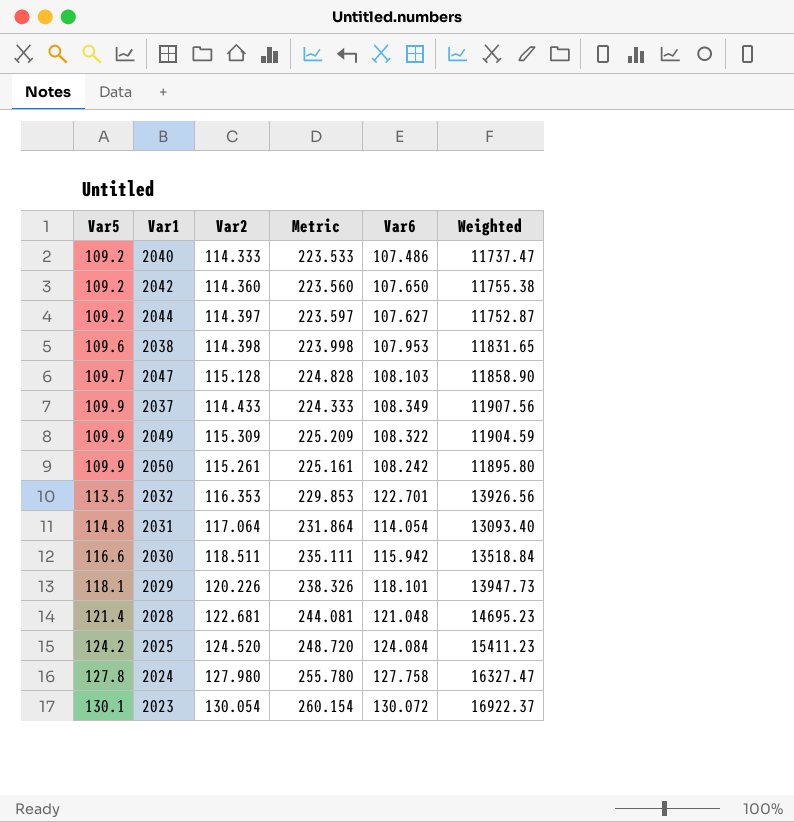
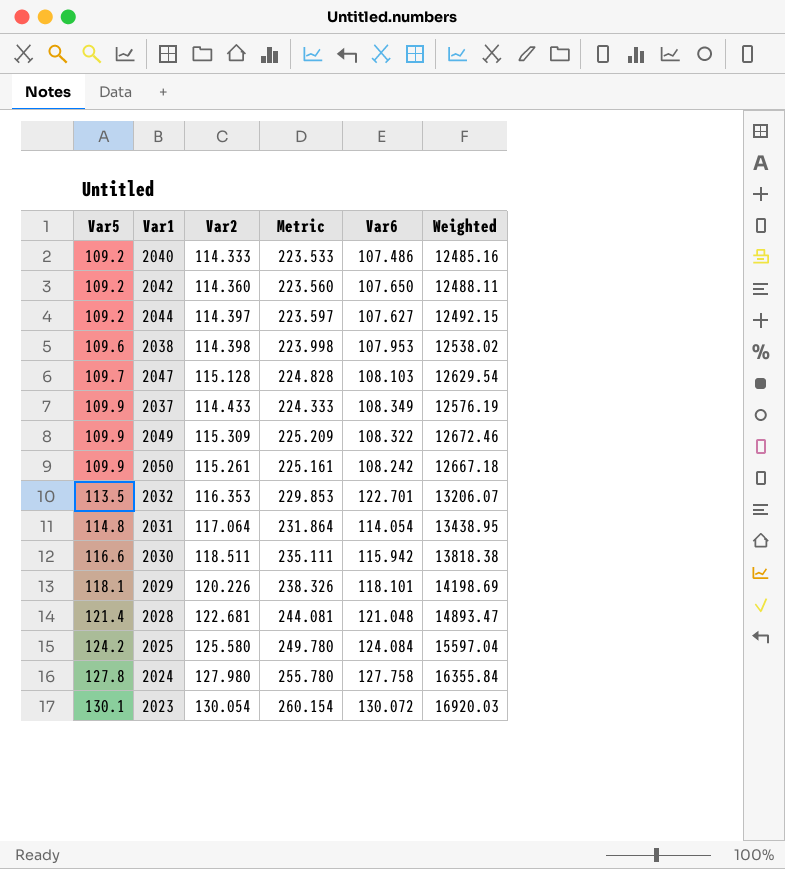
column Weighted | formula: [Var5] * [Var6] -> [Var5] * [Var2]
2025 | Var2: 124.520 -> 125.580
2025 | Metric: 248.720 -> 249.780

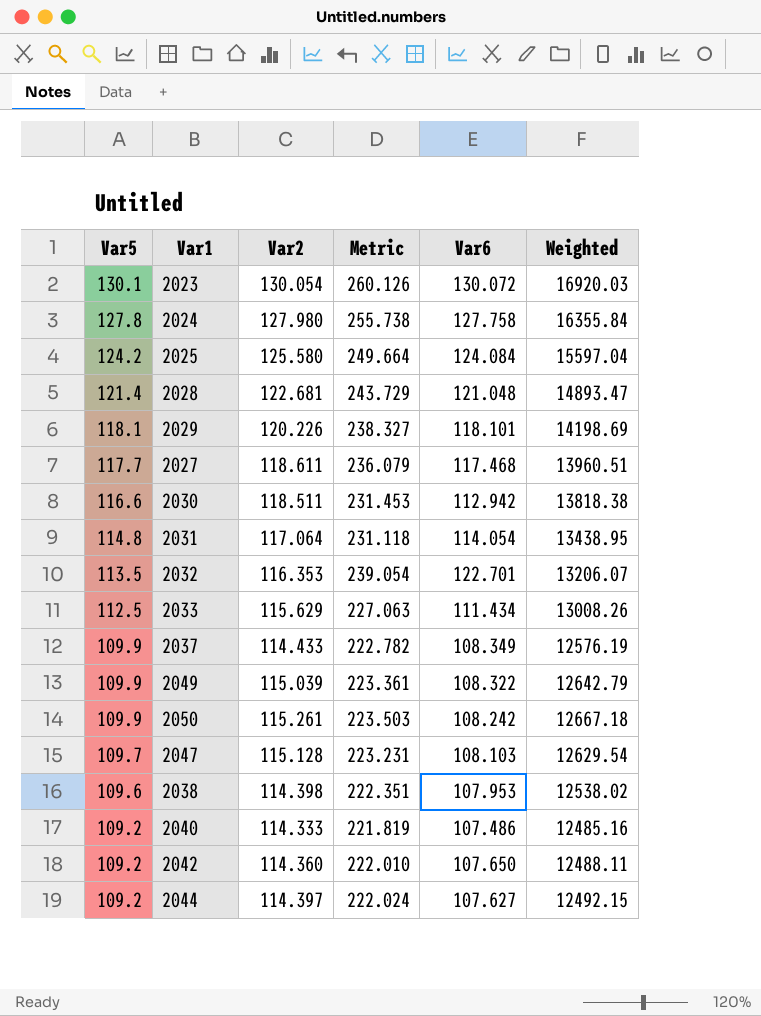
row order: Var5 ascending -> Var5 descending
column Metric | formula: [Var5] + [Var2] -> [Var2] + [Var6]
row 2027: none -> 117.7 | 118.611 | 236.079 | 117.468 | 13960.51
2030 | Var6: 115.942 -> 112.942
row 2033: none -> 112.5 | 115.629 | 227.063 | 111.434 | 13008.26
2049 | Var2: 115.309 -> 115.039
2049 | Weighted: 12672.46 -> 12642.79

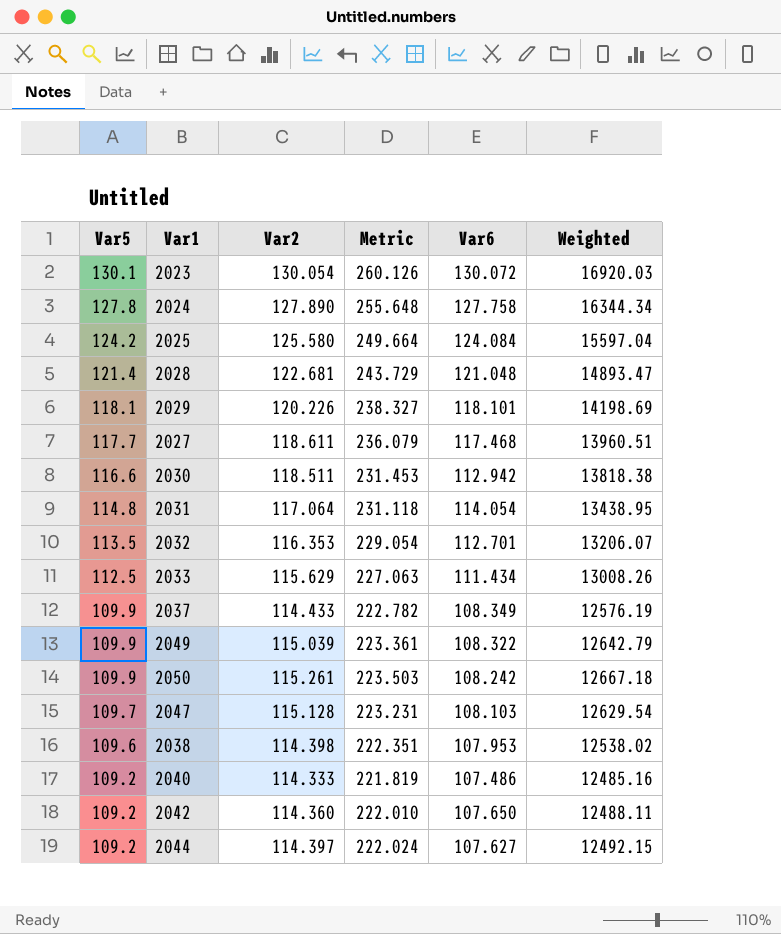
2024 | Var2: 127.980 -> 127.890
2024 | Metric: 255.738 -> 255.648
2024 | Weighted: 16355.84 -> 16344.34
2032 | Metric: 239.054 -> 229.054
2032 | Var6: 122.701 -> 112.701

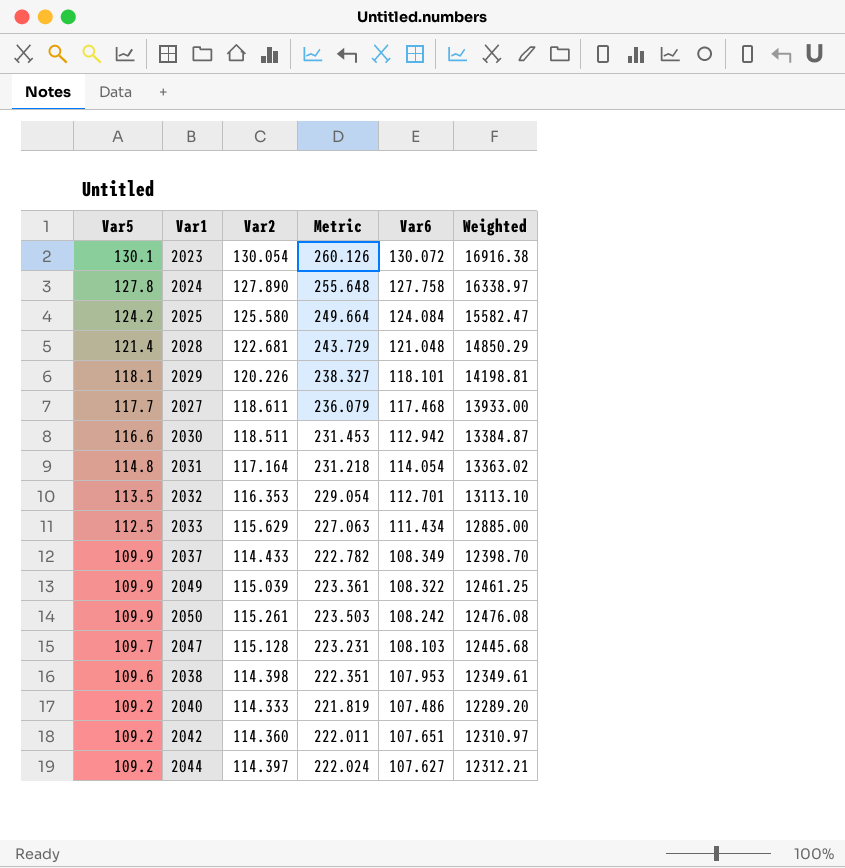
column Weighted | formula: [Var5] * [Var2] -> [Var2] * [Var6]
2031 | Var2: 117.064 -> 117.164
2031 | Metric: 231.118 -> 231.218
2042 | Metric: 222.010 -> 222.011
2042 | Var6: 107.650 -> 107.651

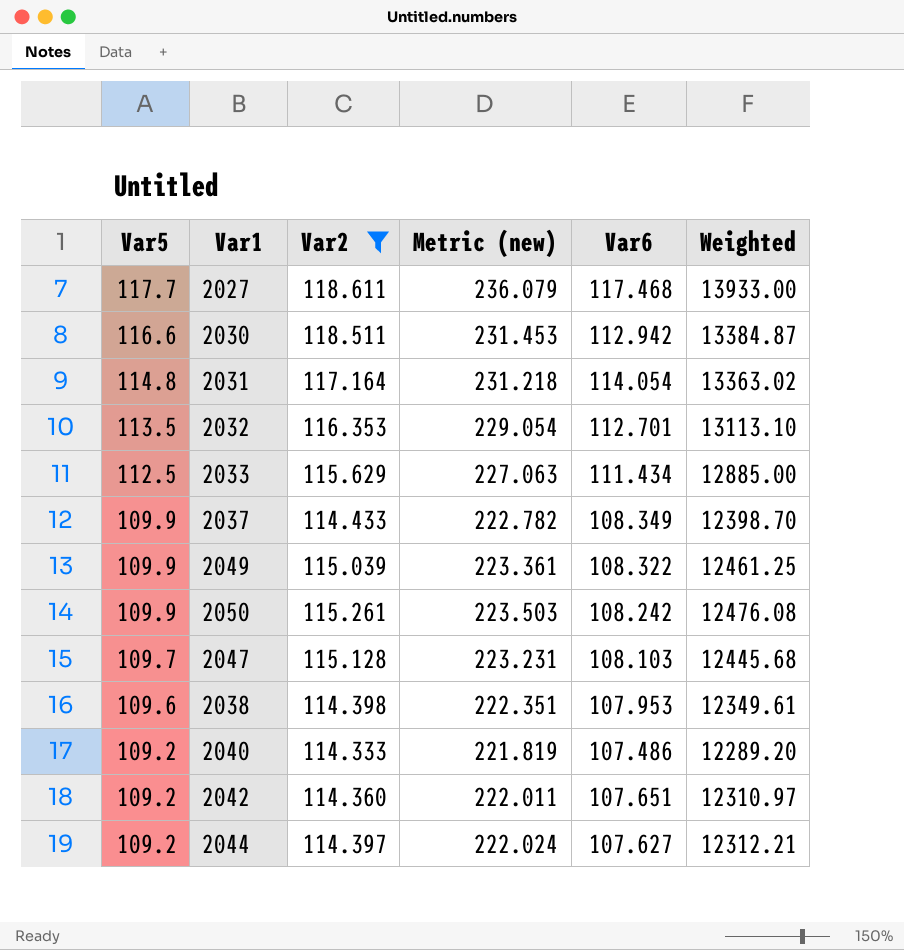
filter: none -> Var2 <= 118.611
column name: Metric -> Metric (new)

